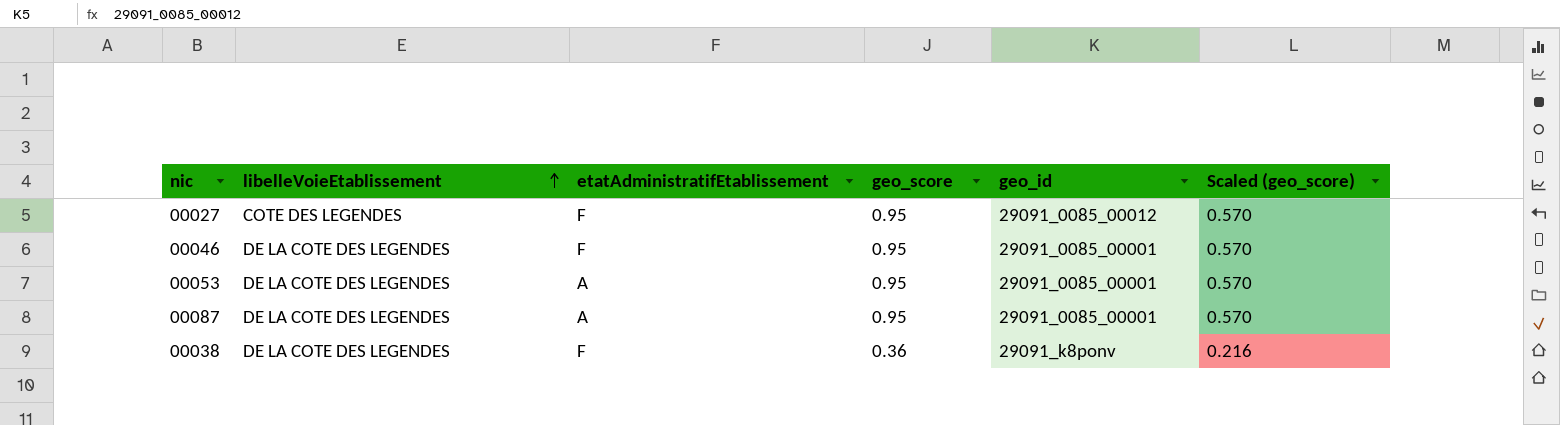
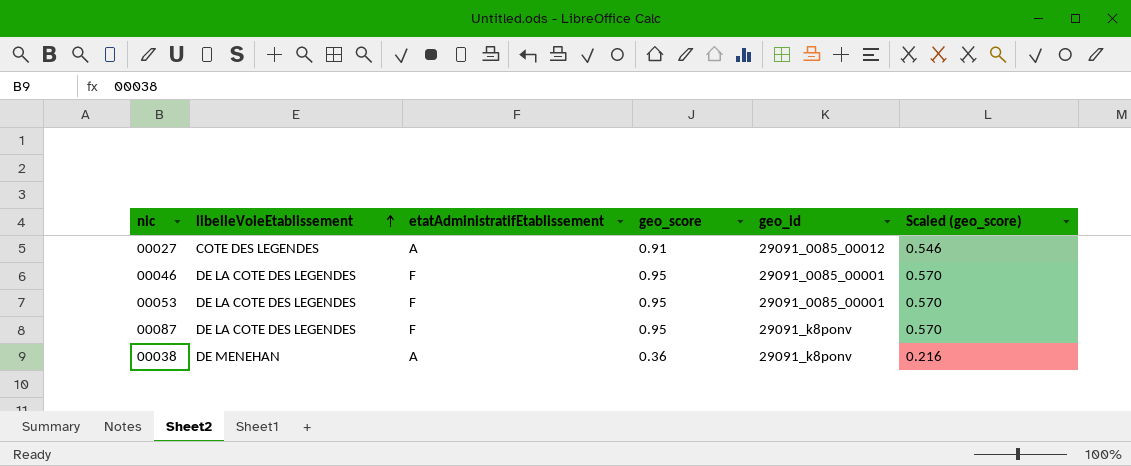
00027 | etatAdministratifEtablissement: F -> A
00027 | geo_score: 0.95 -> 0.91
00027 | Scaled (geo_score): 0.570 -> 0.546
00053 | etatAdministratifEtablissement: A -> F
00087 | etatAdministratifEtablissement: A -> F
00087 | geo_id: 29091_0085_00001 -> 29091_k8ponv
00038 | libelleVoieEtablissement: DE LA COTE DES LEGENDES -> DE MENEHAN
00038 | etatAdministratifEtablissement: F -> A

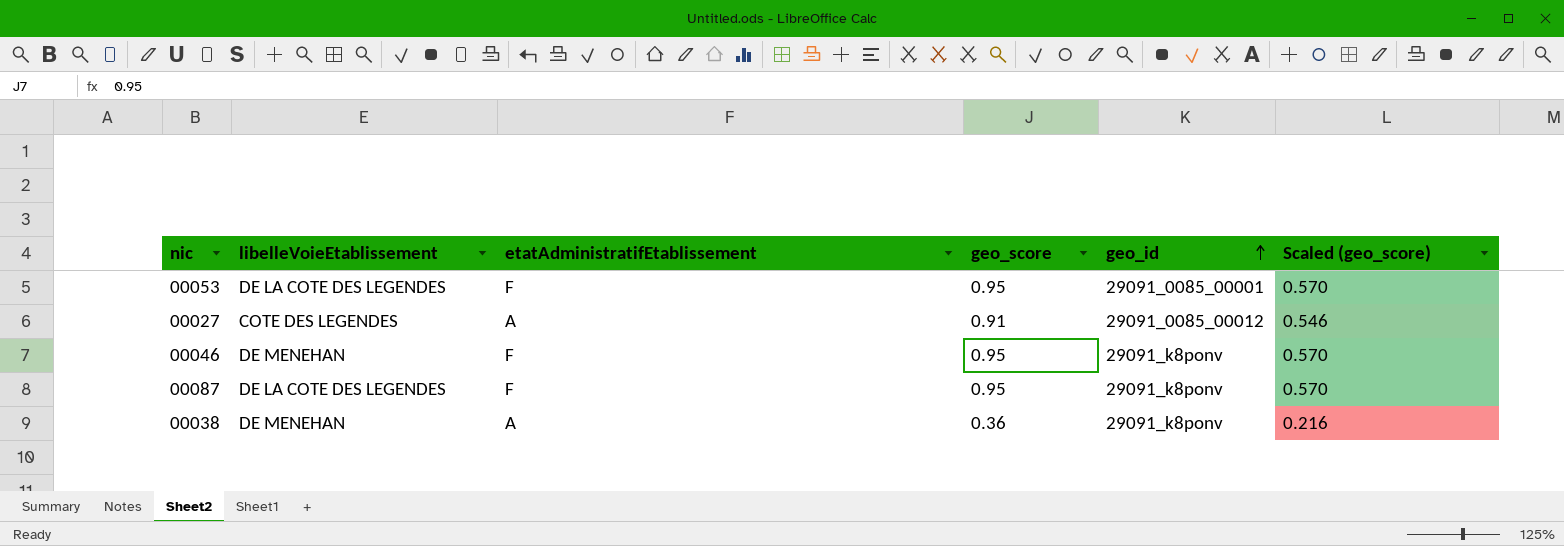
row order: libelleVoieEtablissement ascending -> geo_id ascending
00046 | libelleVoieEtablissement: DE LA COTE DES LEGENDES -> DE MENEHAN
00046 | geo_id: 29091_0085_00001 -> 29091_k8ponv

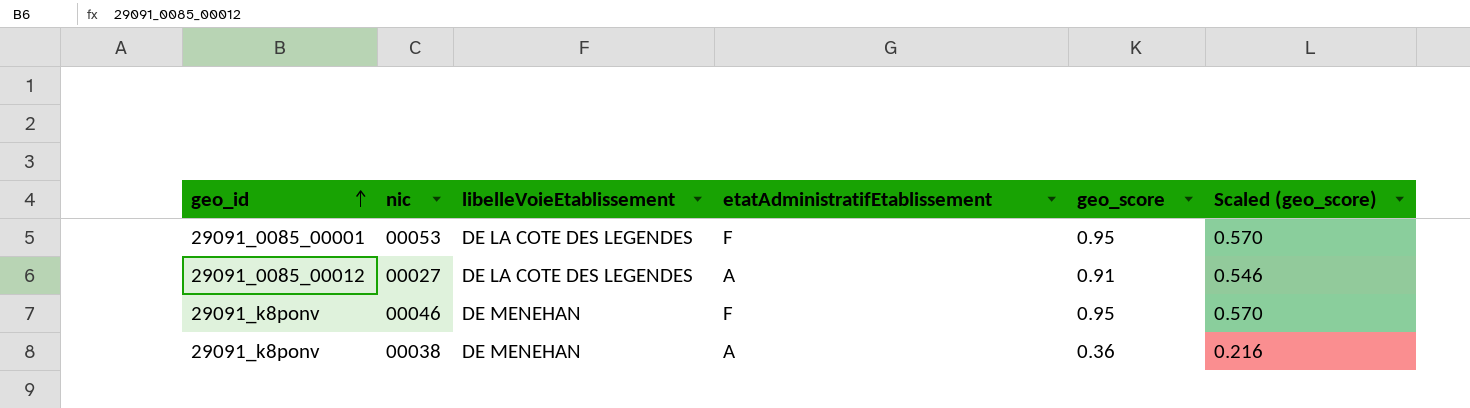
column geo_id | position: 5 -> 1
row 00087: DE LA COTE DES LEGENDES | F | 0.95 | 29091_k8ponv | 0.570 -> none
00027 | libelleVoieEtablissement: COTE DES LEGENDES -> DE LA COTE DES LEGENDES

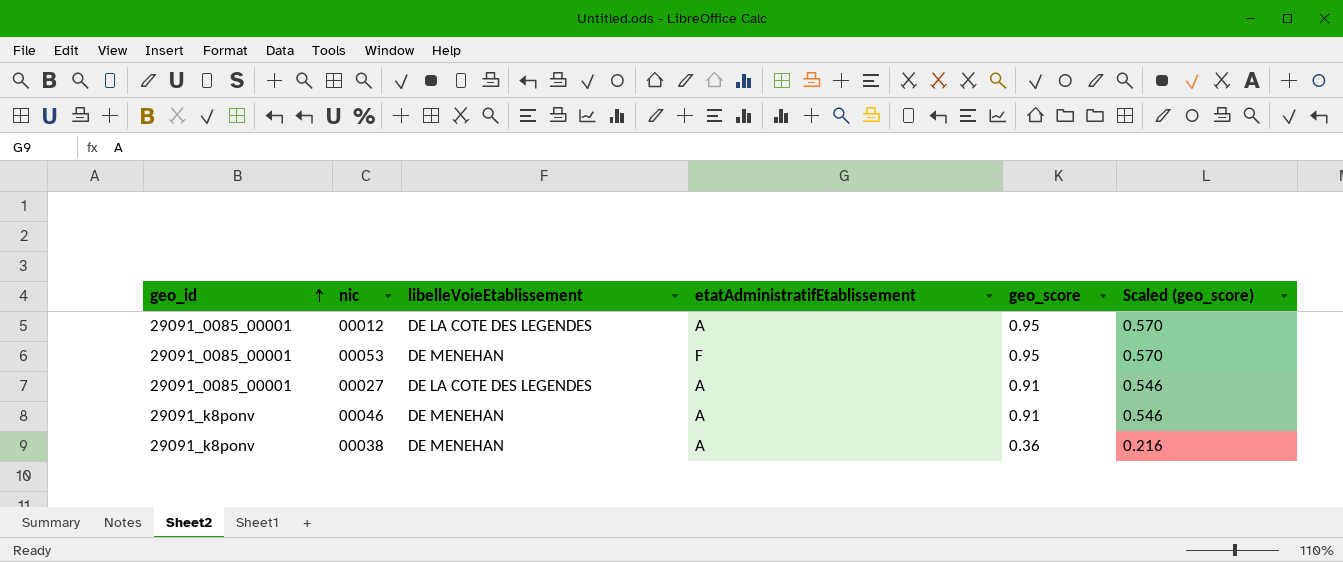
row 00012: none -> 29091_0085_00001 | DE LA COTE DES LEGENDES | A | 0.95 | 0.570
00053 | libelleVoieEtablissement: DE LA COTE DES LEGENDES -> DE MENEHAN
00027 | geo_id: 29091_0085_00012 -> 29091_0085_00001
00046 | etatAdministratifEtablissement: F -> A
00046 | geo_score: 0.95 -> 0.91
00046 | Scaled (geo_score): 0.570 -> 0.546

